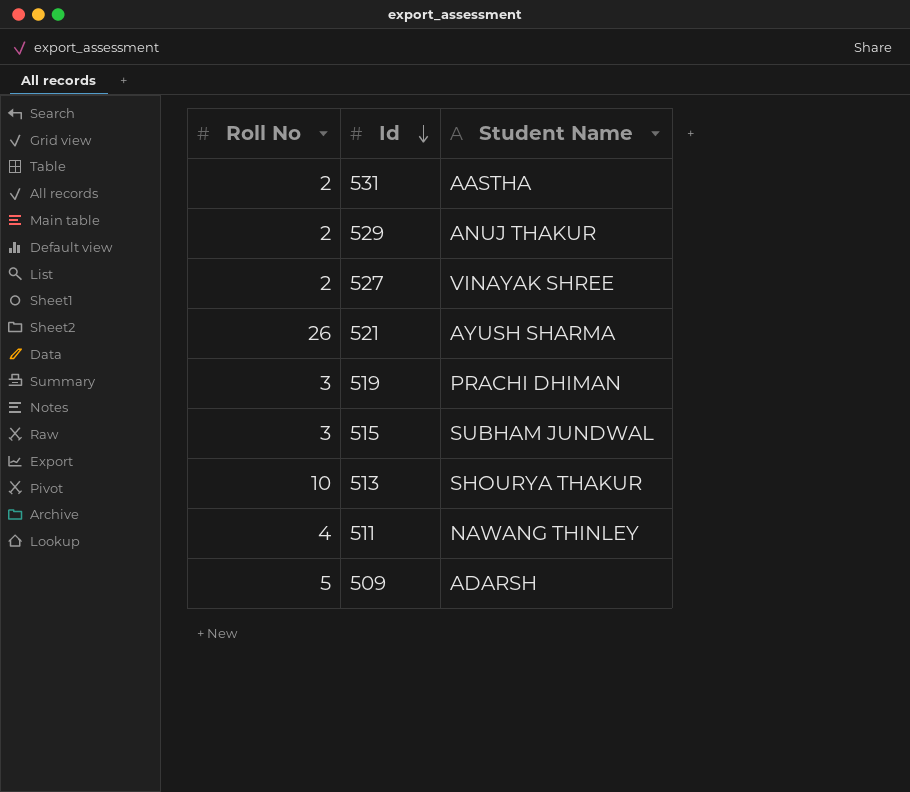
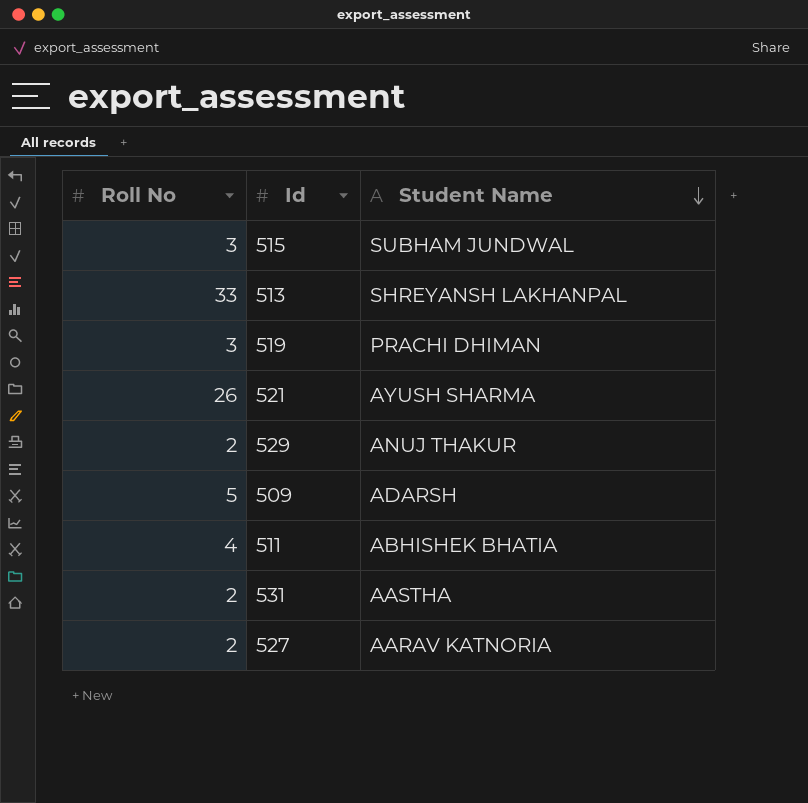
row order: Id descending -> Student Name descending
513 | Roll No: 10 -> 33
513 | Student Name: SHOURYA THAKUR -> SHREYANSH LAKHANPAL
511 | Student Name: NAWANG THINLEY -> ABHISHEK BHATIA
527 | Student Name: VINAYAK SHREE -> AARAV KATNORIA

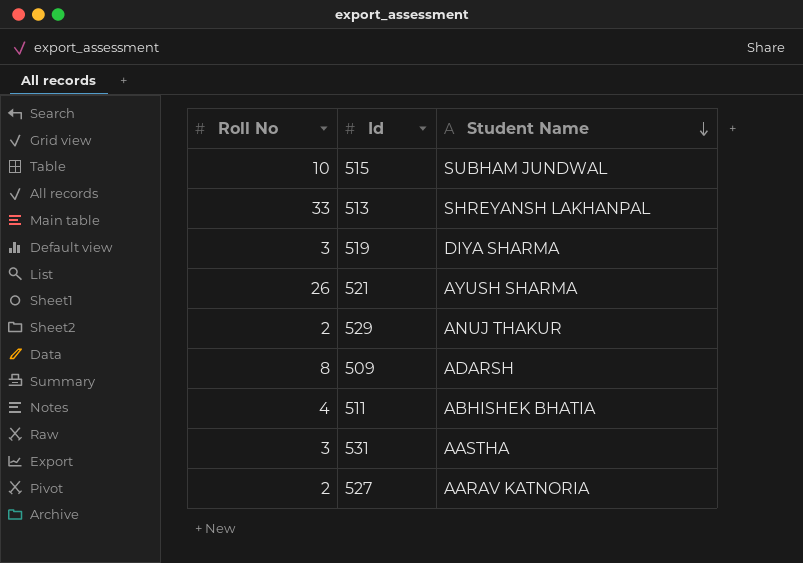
515 | Roll No: 3 -> 10
519 | Student Name: PRACHI DHIMAN -> DIYA SHARMA
509 | Roll No: 5 -> 8
531 | Roll No: 2 -> 3

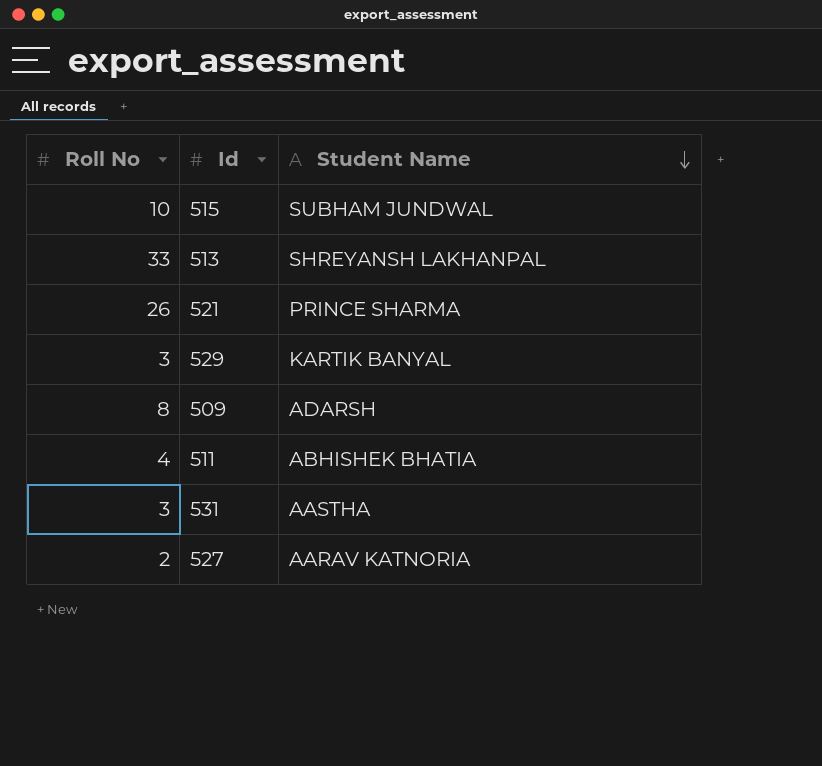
row 519: 3 | DIYA SHARMA -> none
521 | Student Name: AYUSH SHARMA -> PRINCE SHARMA
529 | Roll No: 2 -> 3
529 | Student Name: ANUJ THAKUR -> KARTIK BANYAL

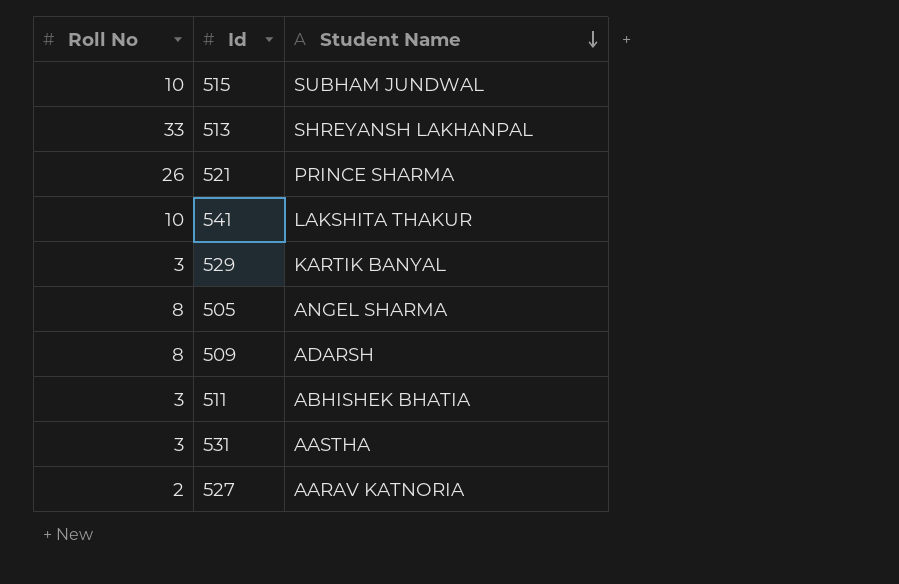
row 541: none -> 10 | LAKSHITA THAKUR
row 505: none -> 8 | ANGEL SHARMA
511 | Roll No: 4 -> 3

